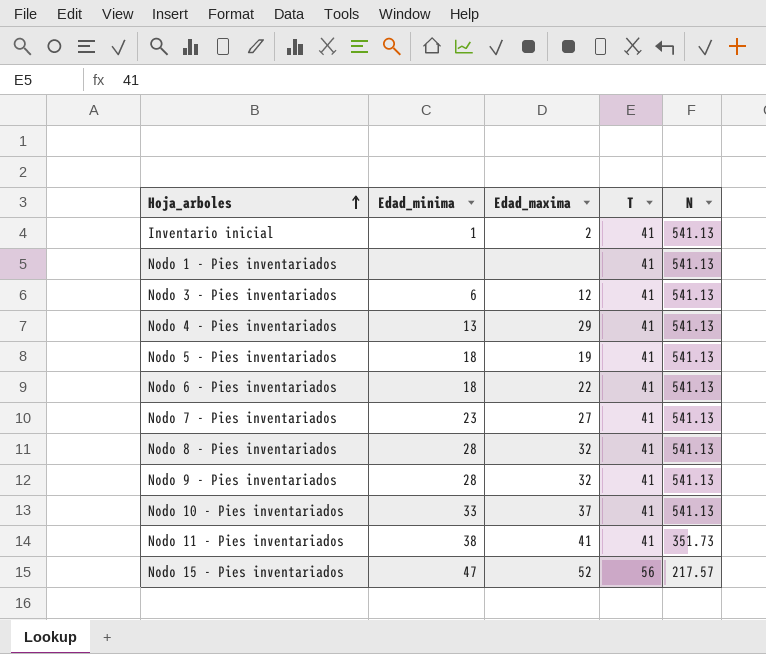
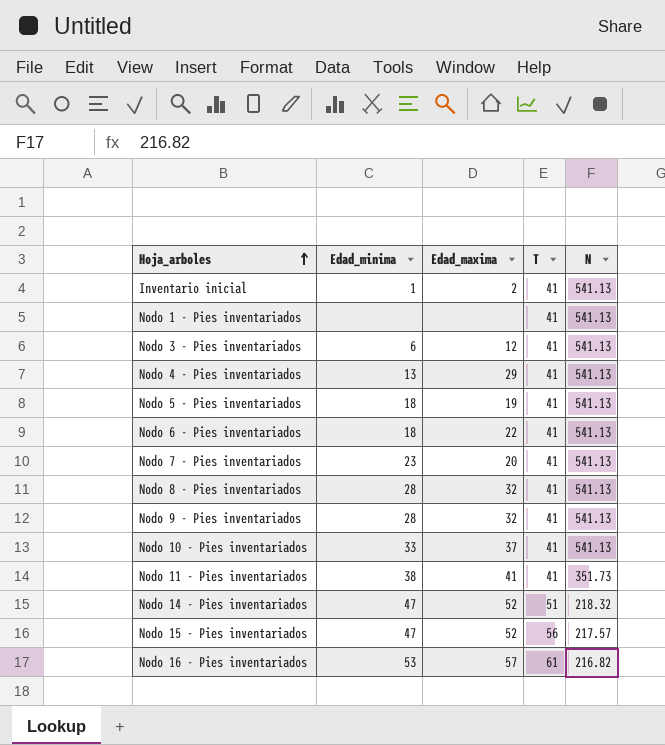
Nodo 7 - Pies inventariados | Edad_maxima: 27 -> 20
row Nodo 14 - Pies inventariados: none -> 47 | 52 | 51 | 218.32
row Nodo 16 - Pies inventariados: none -> 53 | 57 | 61 | 216.82

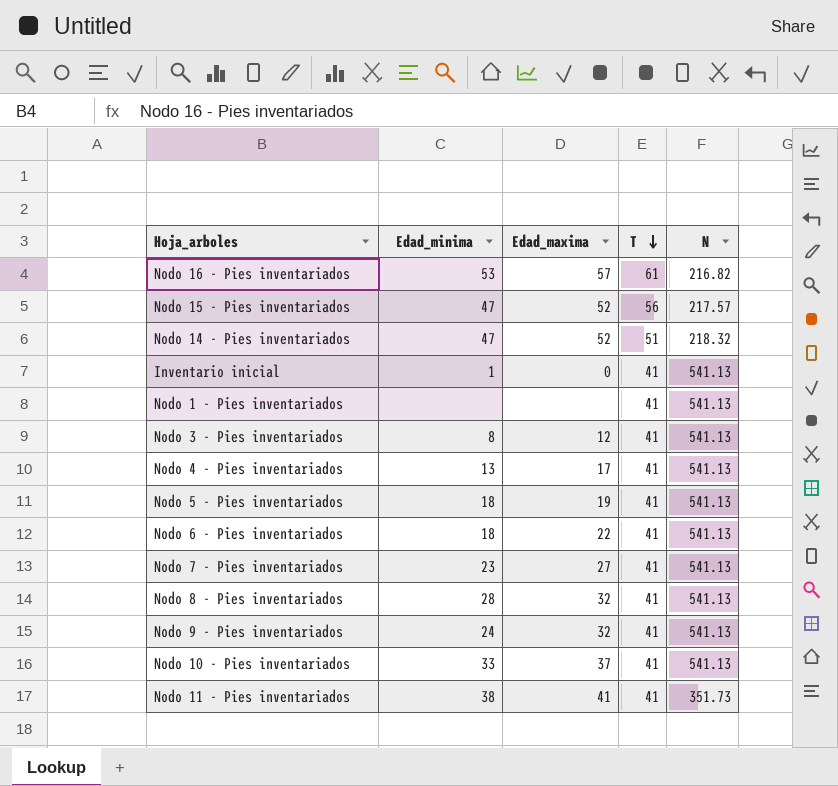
row order: Hoja_arboles ascending -> T descending
Inventario inicial | Edad_maxima: 2 -> 0
Nodo 3 - Pies inventariados | Edad_minima: 6 -> 8
Nodo 4 - Pies inventariados | Edad_maxima: 29 -> 17
Nodo 7 - Pies inventariados | Edad_maxima: 20 -> 27
Nodo 9 - Pies inventariados | Edad_minima: 28 -> 24

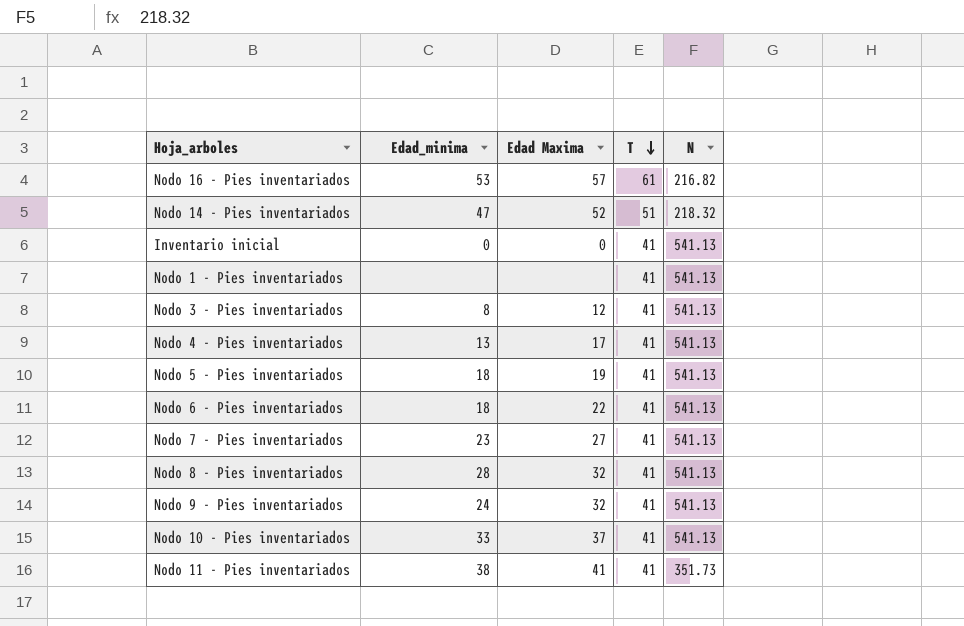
column name: Edad_maxima -> Edad Maxima
row Nodo 15 - Pies inventariados: 47 | 52 | 56 | 217.57 -> none
Inventario inicial | Edad_minima: 1 -> 0

